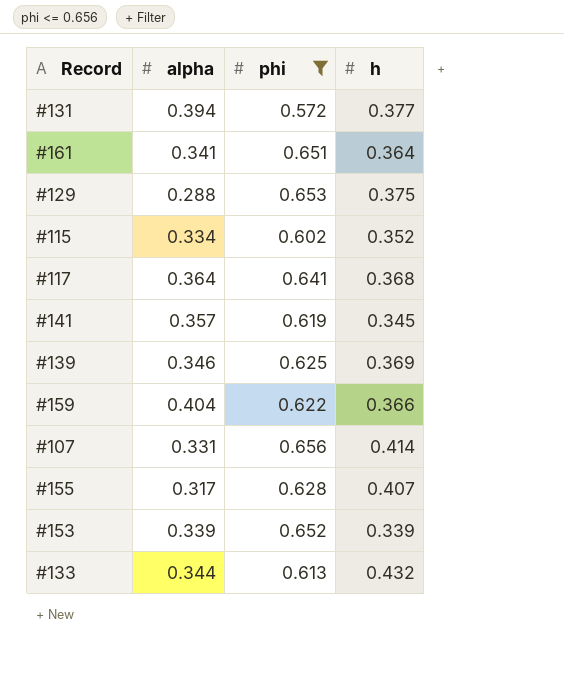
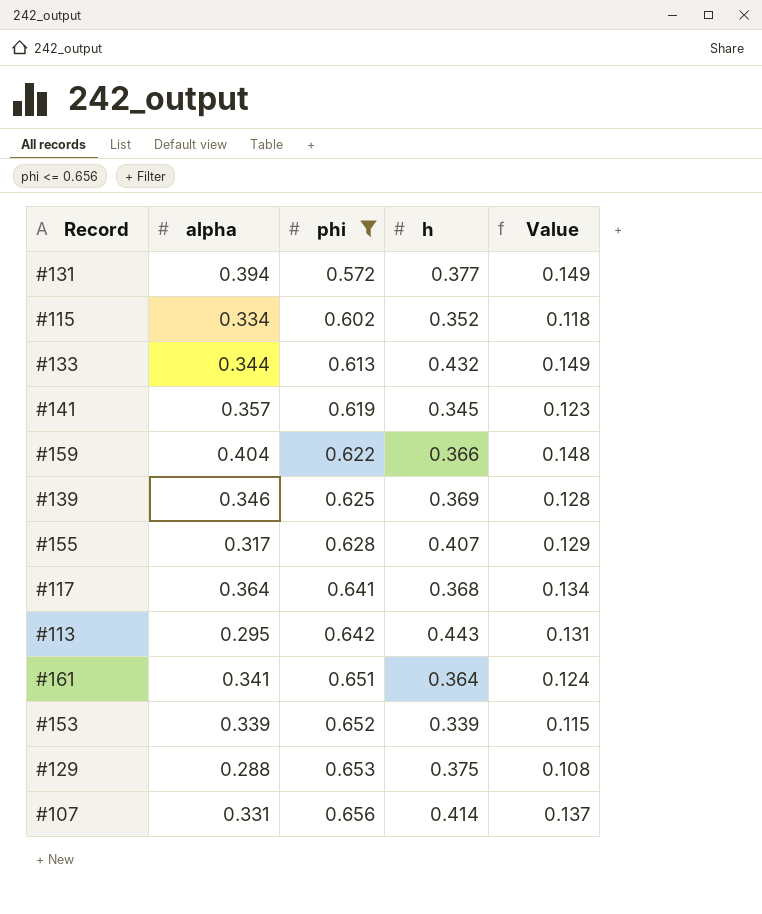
row order: none -> phi ascending
column Value | formula: none -> [alpha] * [h]
row #113: none -> 0.295 | 0.642 | 0.443 | 0.131

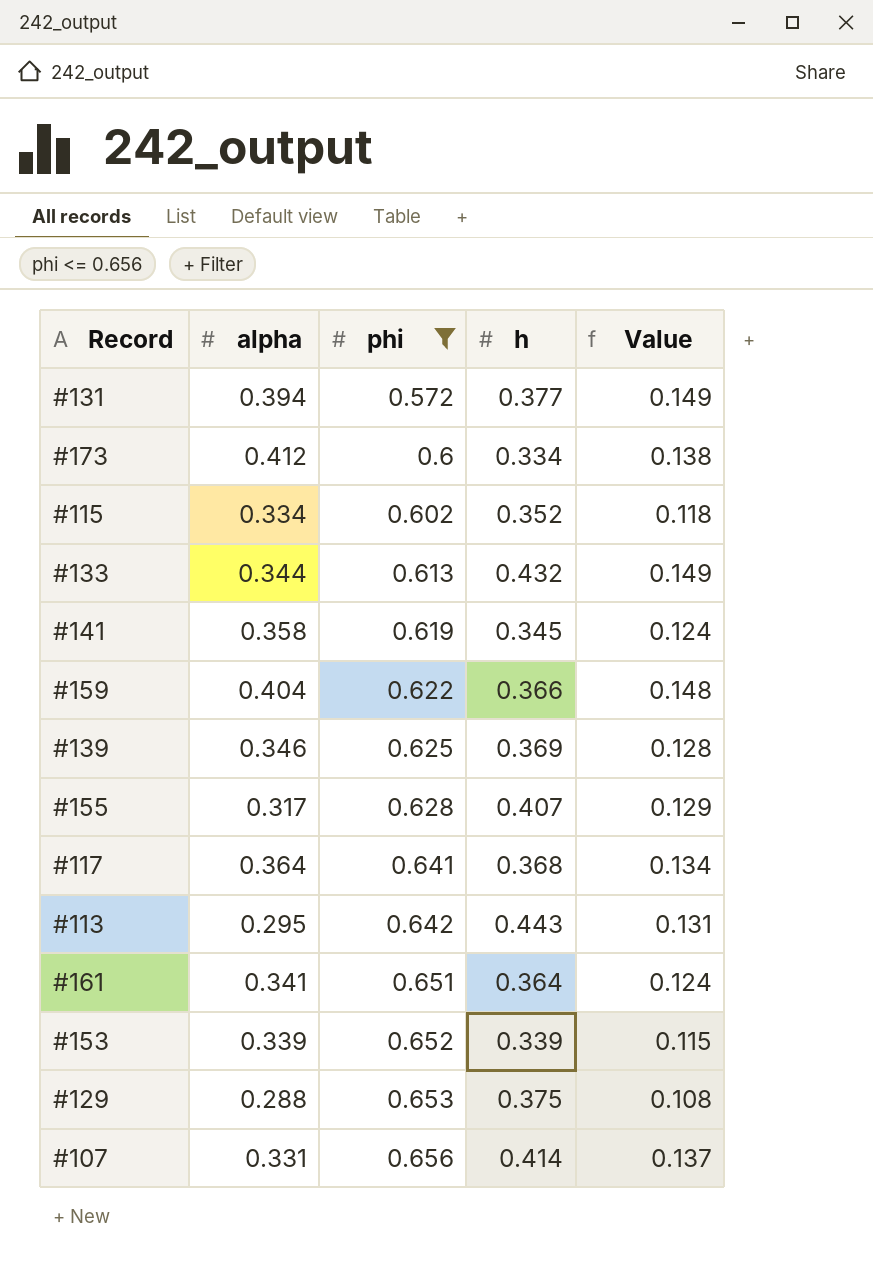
row #173: none -> 0.412 | 0.6 | 0.334 | 0.138
#141 | alpha: 0.357 -> 0.358
#141 | Value: 0.123 -> 0.124

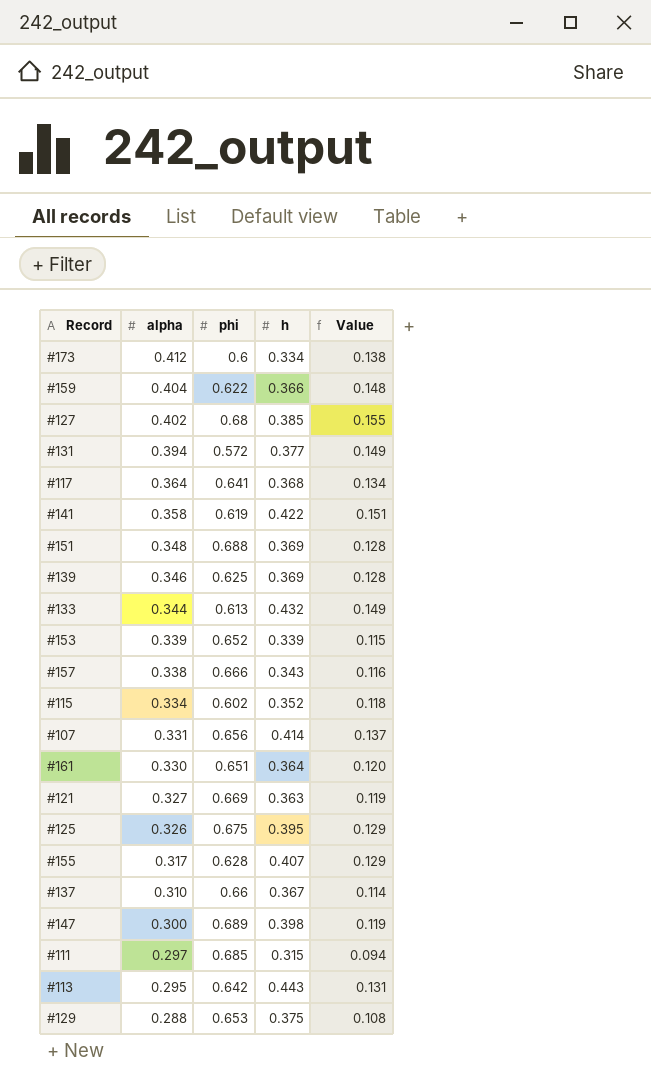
filter: phi <= 0.656 -> none
row order: phi ascending -> alpha descending
#141 | h: 0.345 -> 0.422
#141 | Value: 0.124 -> 0.151
#161 | alpha: 0.341 -> 0.330
#161 | Value: 0.124 -> 0.120

